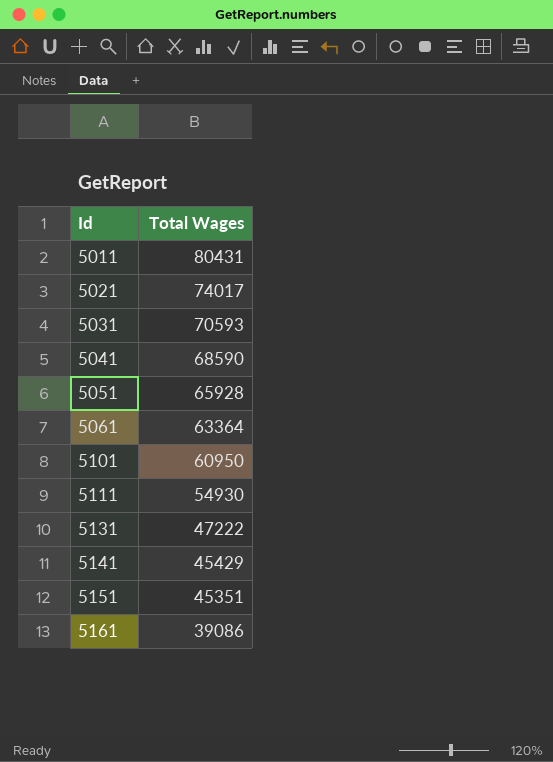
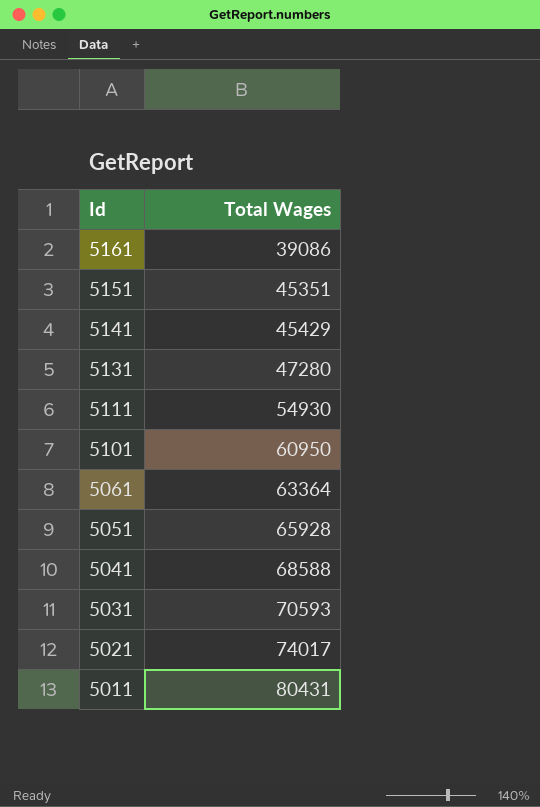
row order: Id ascending -> Id descending
5131 | Total Wages: 47222 -> 47280
5041 | Total Wages: 68590 -> 68588

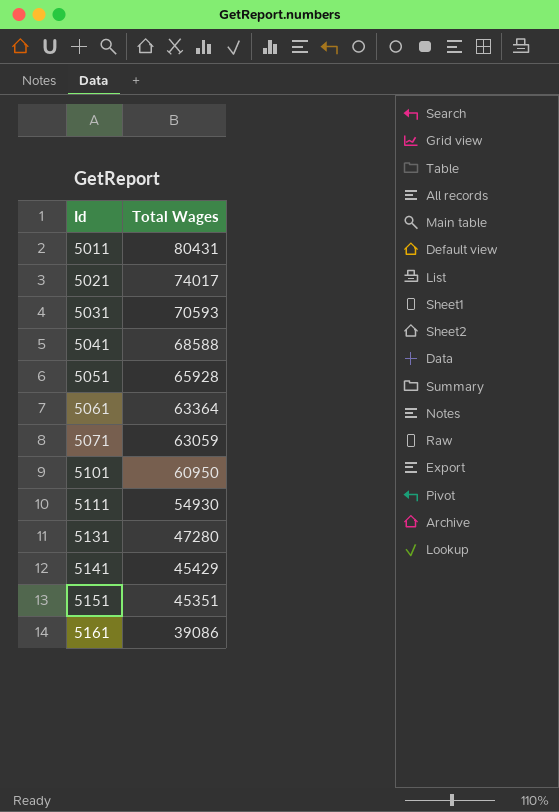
row order: Id descending -> Id ascending
row 5071: none -> 63059

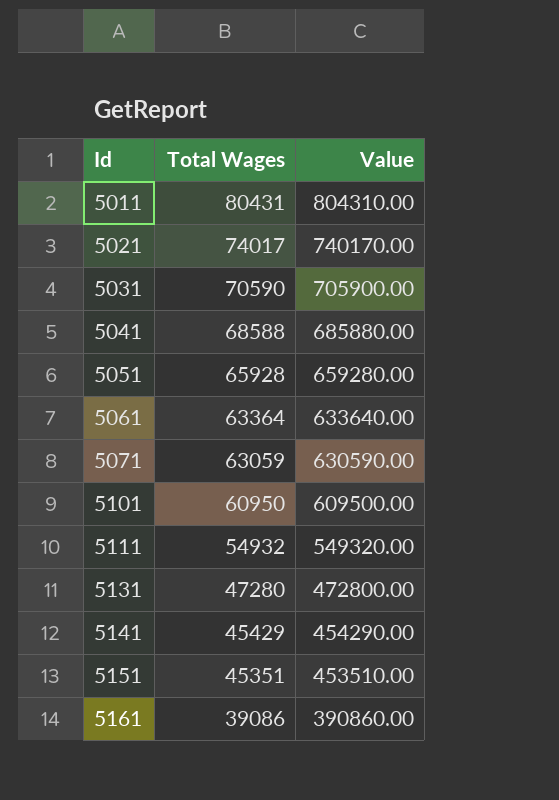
column Value | formula: none -> [Total Wages] * 10
5031 | Total Wages: 70593 -> 70590
5111 | Total Wages: 54930 -> 54932

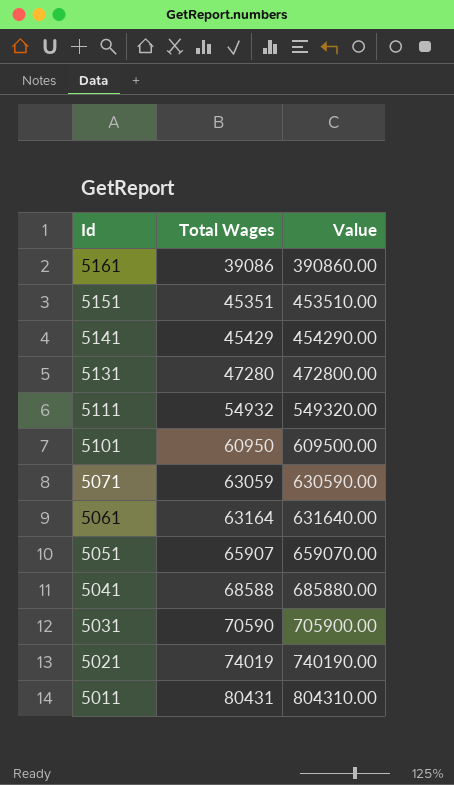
row order: Id ascending -> Id descending
5061 | Total Wages: 63364 -> 63164
5061 | Value: 633640.00 -> 631640.00
5051 | Total Wages: 65928 -> 65907
5051 | Value: 659280.00 -> 659070.00
5021 | Total Wages: 74017 -> 74019
5021 | Value: 740170.00 -> 740190.00

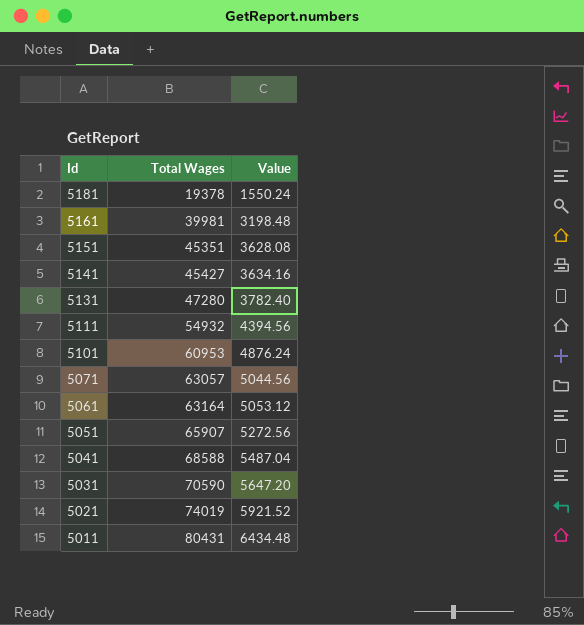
column Value | formula: [Total Wages] * 10 -> [Total Wages] * 0.08
row 5181: none -> 19378 | 1550.24
5161 | Total Wages: 39086 -> 39981
5141 | Total Wages: 45429 -> 45427
5101 | Total Wages: 60950 -> 60953
5071 | Total Wages: 63059 -> 63057

